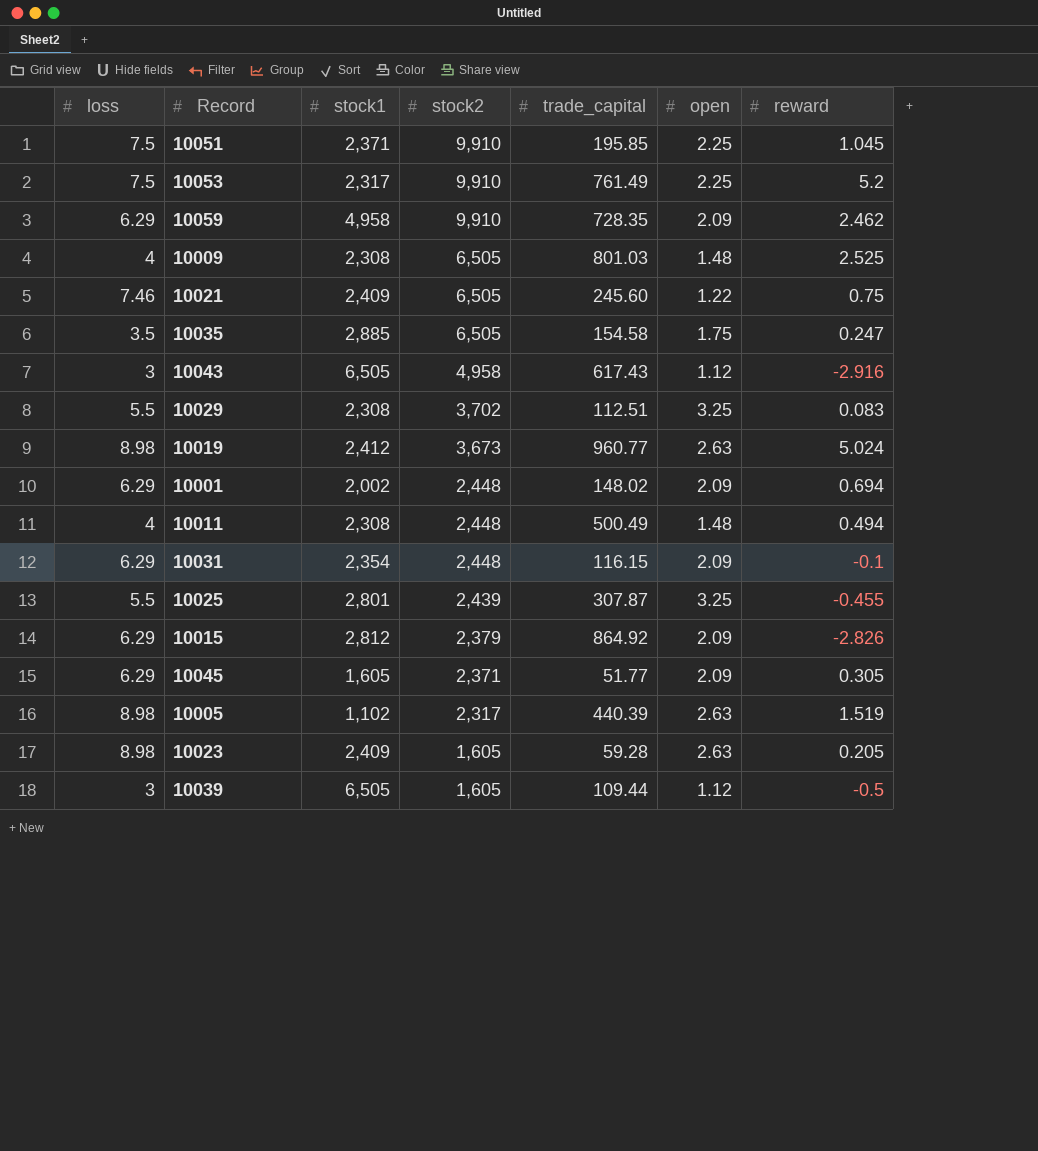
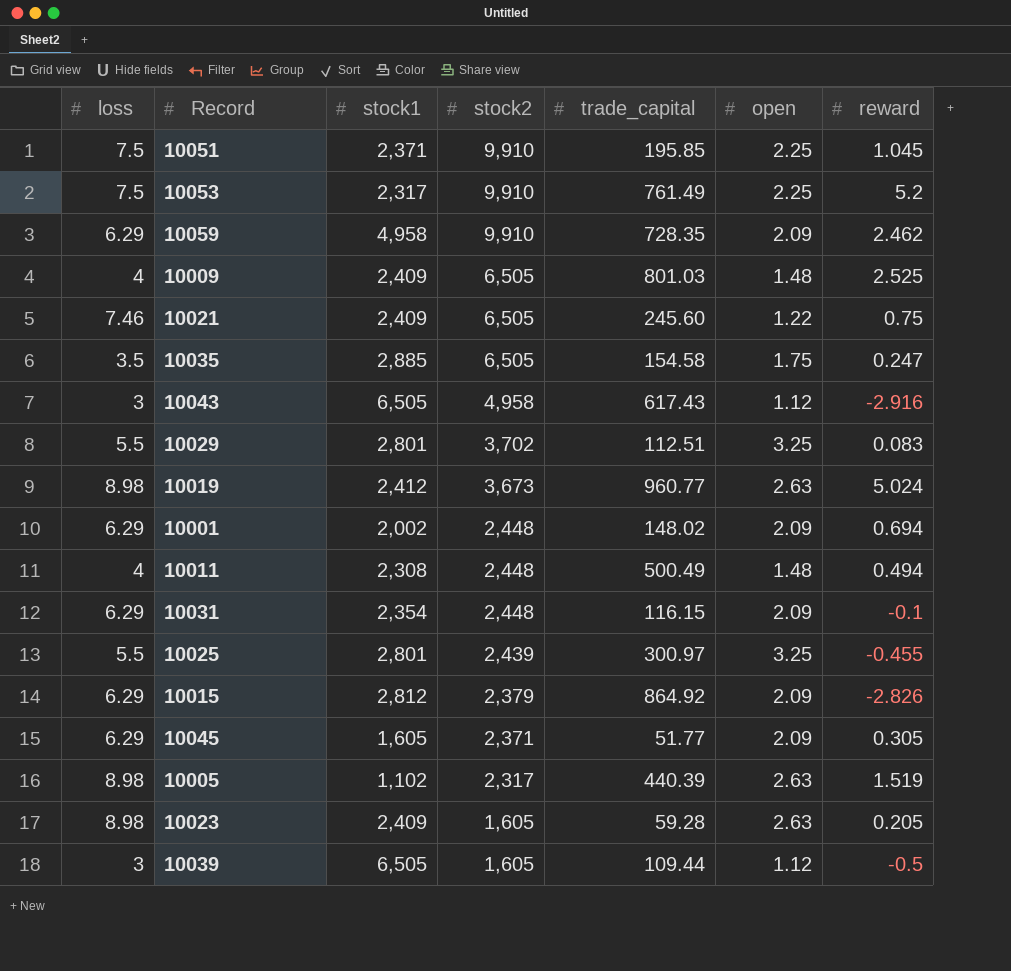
10009 | stock1: 2,308 -> 2,409
10029 | stock1: 2,308 -> 2,801
10025 | trade_capital: 307.87 -> 300.97

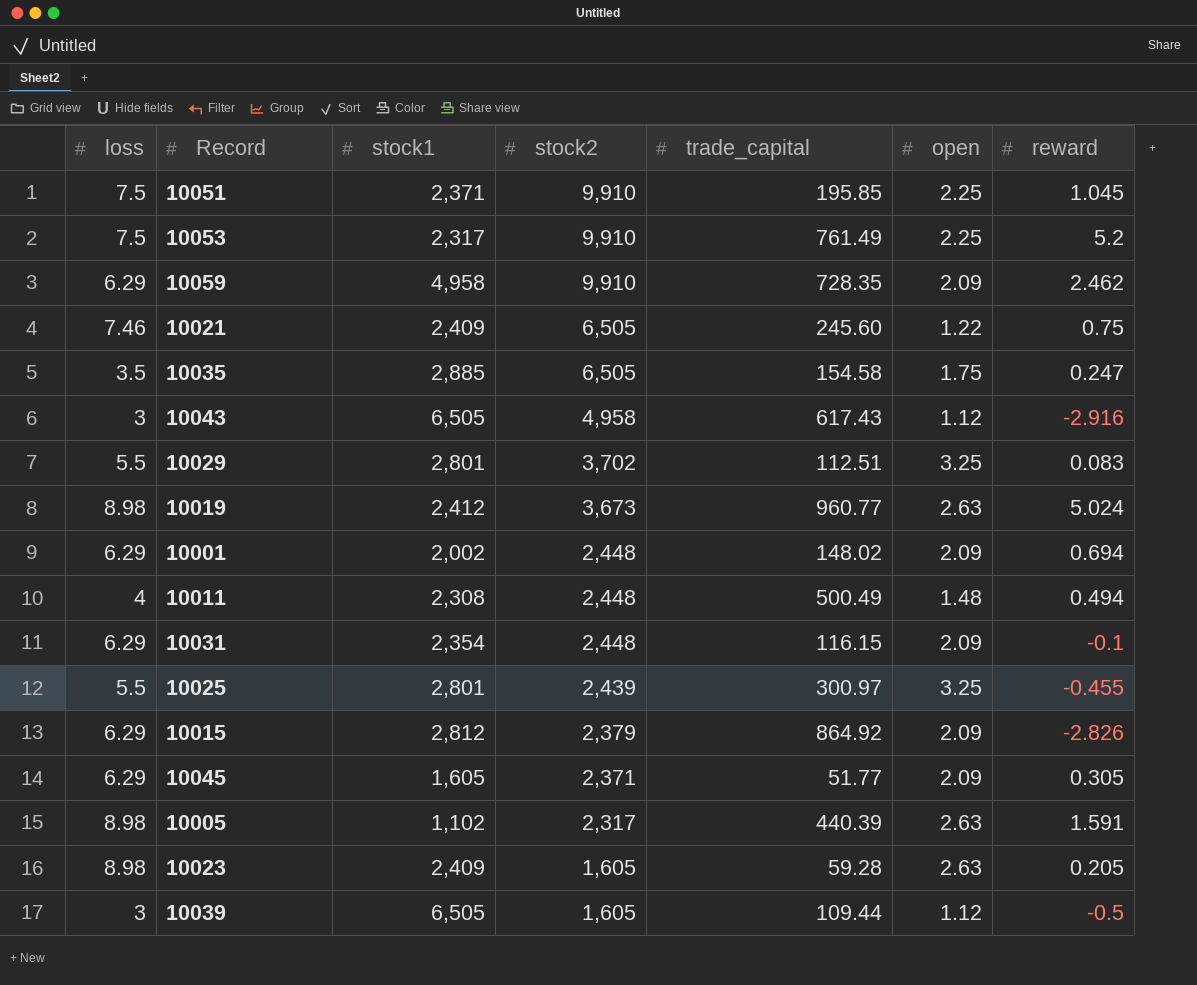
row 10009: 4 | 2,409 | 6,505 | 801.03 | 1.48 | 2.525 -> none
10005 | reward: 1.519 -> 1.591

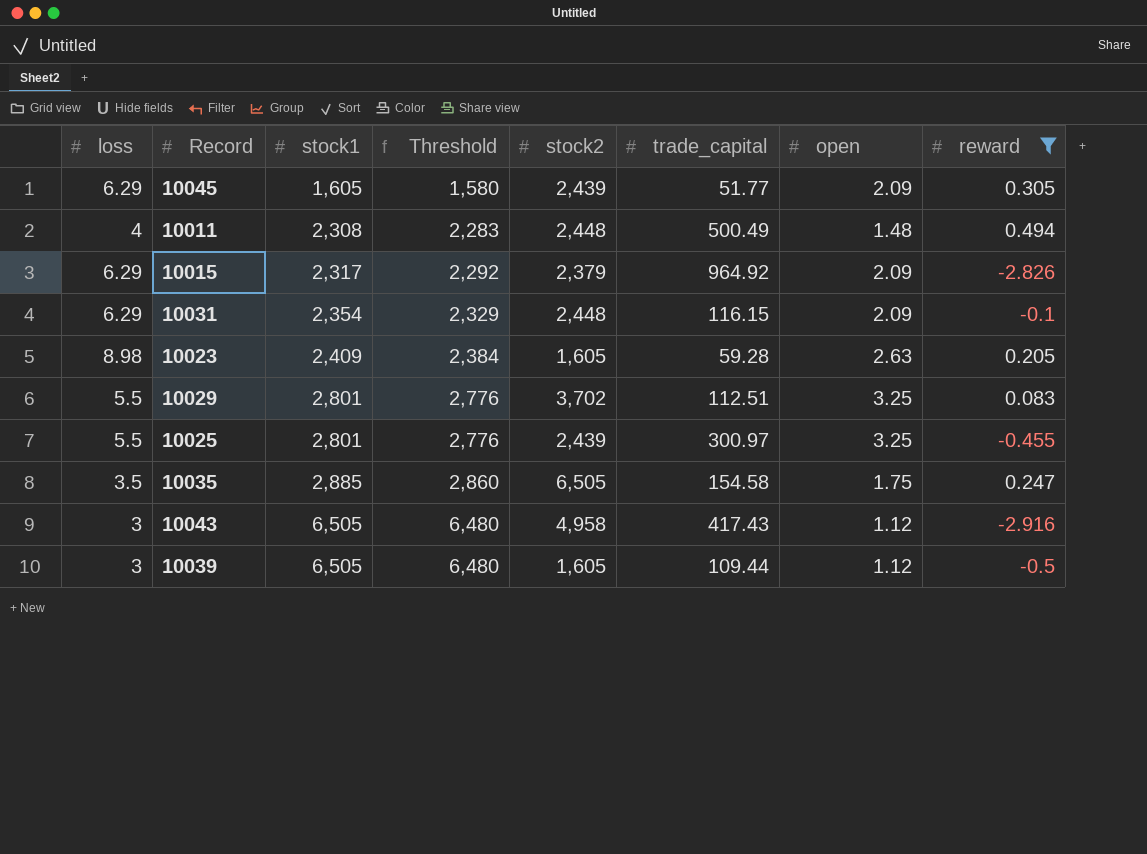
filter: none -> reward <= 0.494
row order: stock2 descending -> stock1 ascending
column Threshold | formula: none -> [stock1] - 25
10045 | stock2: 2,371 -> 2,439
10015 | stock1: 2,812 -> 2,317
10015 | trade_capital: 864.92 -> 964.92
10043 | trade_capital: 617.43 -> 417.43

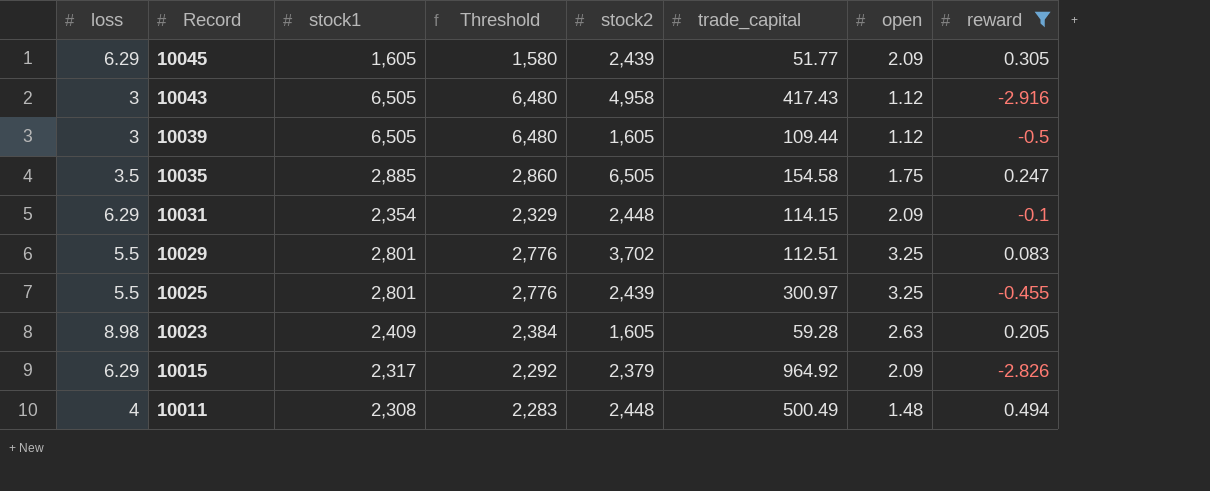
row order: stock1 ascending -> Record descending
10031 | trade_capital: 116.15 -> 114.15

